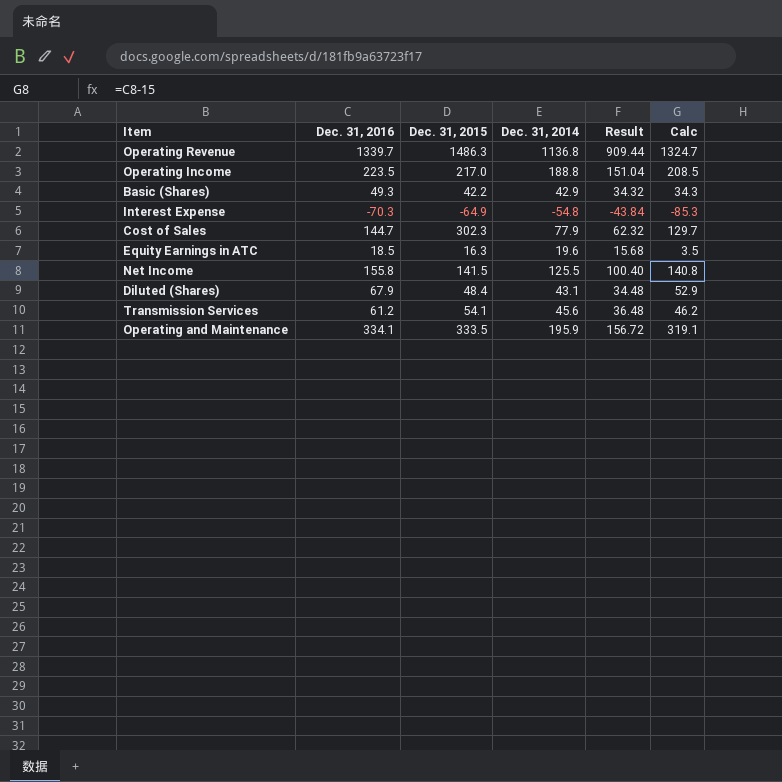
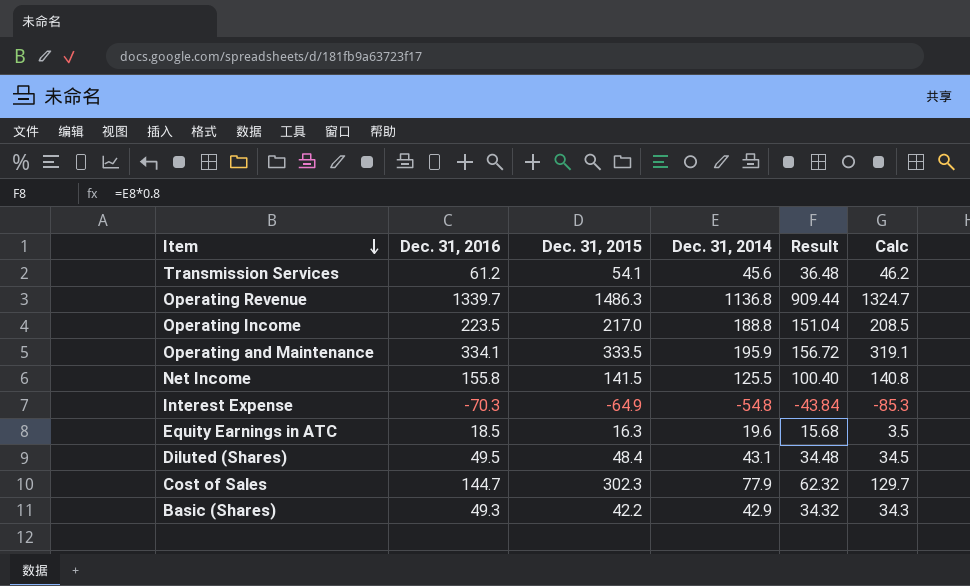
row order: none -> Item descending
Diluted (Shares) | Dec. 31, 2016: 67.9 -> 49.5
Diluted (Shares) | Calc: 52.9 -> 34.5

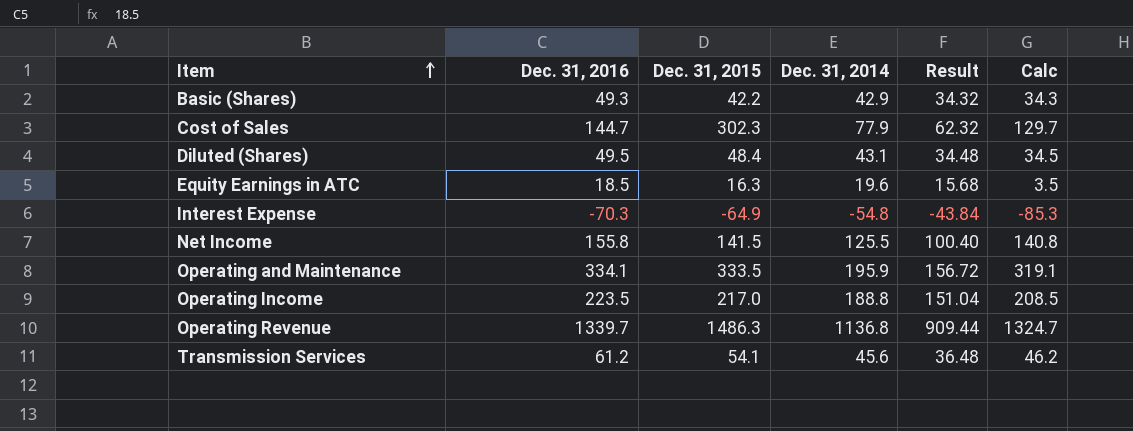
row order: Item descending -> Item ascending

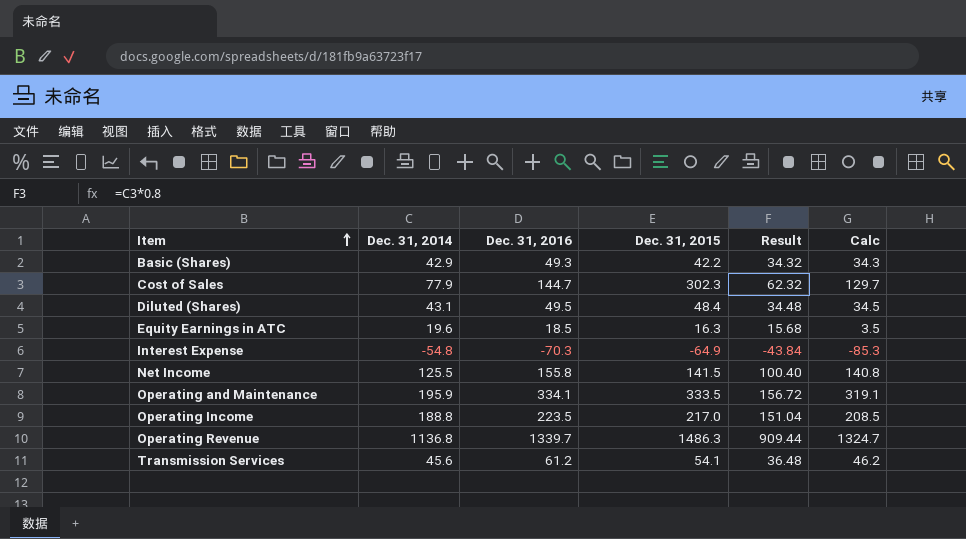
column Dec. 31, 2014 | position: 4 -> 2

